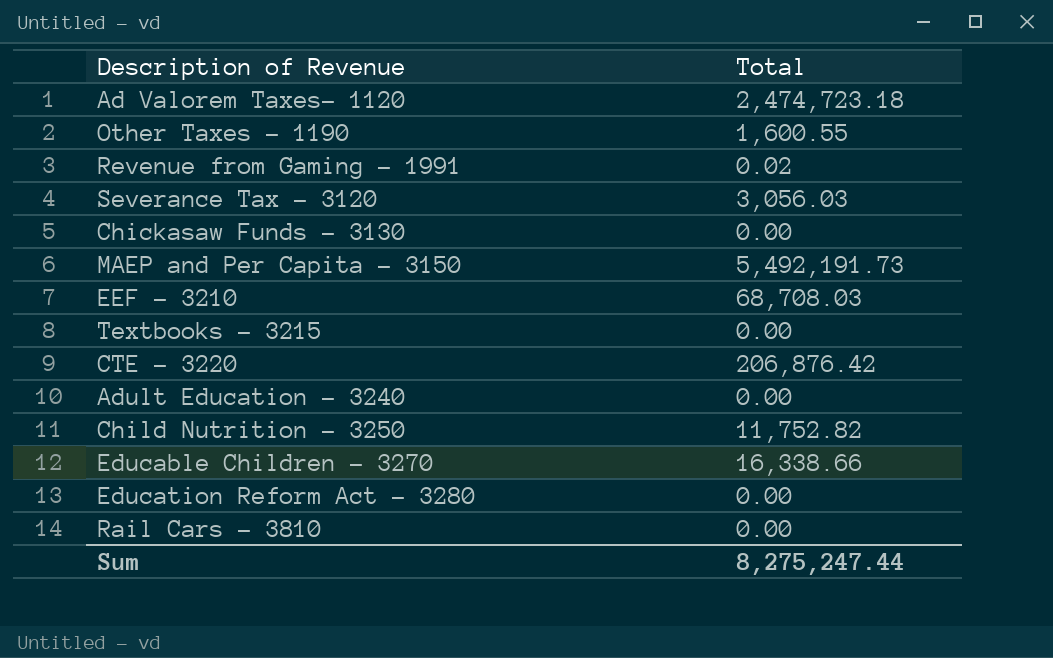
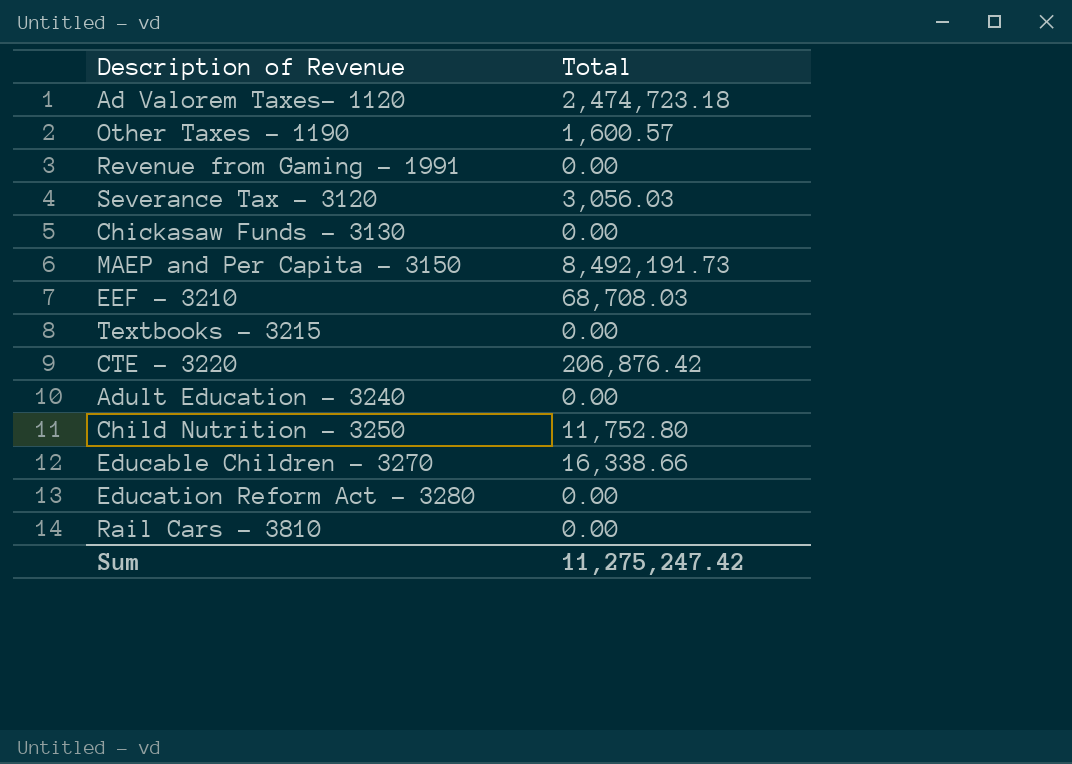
Other Taxes - 1190 | Total: 1,600.55 -> 1,600.57
Revenue from Gaming - 1991 | Total: 0.02 -> 0.00
MAEP and Per Capita - 3150 | Total: 5,492,191.73 -> 8,492,191.73
Child Nutrition - 3250 | Total: 11,752.82 -> 11,752.80
Sum | Total: 8,275,247.44 -> 11,275,247.42

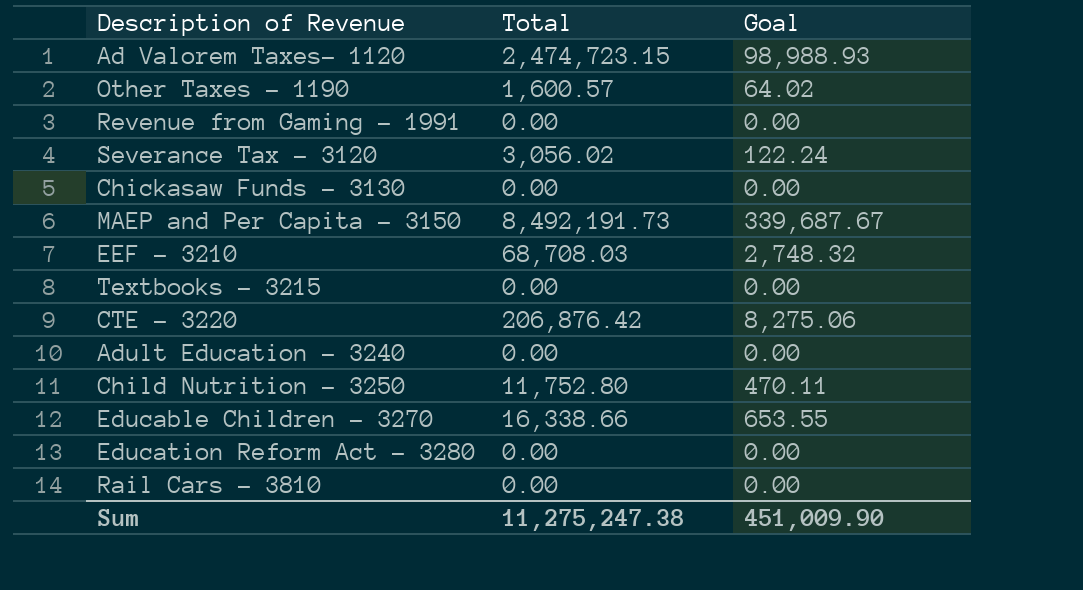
column Goal | formula: none -> [Total] * 0.04
Ad Valorem Taxes- 1120 | Total: 2,474,723.18 -> 2,474,723.15
Severance Tax - 3120 | Total: 3,056.03 -> 3,056.02
Sum | Total: 11,275,247.42 -> 11,275,247.38

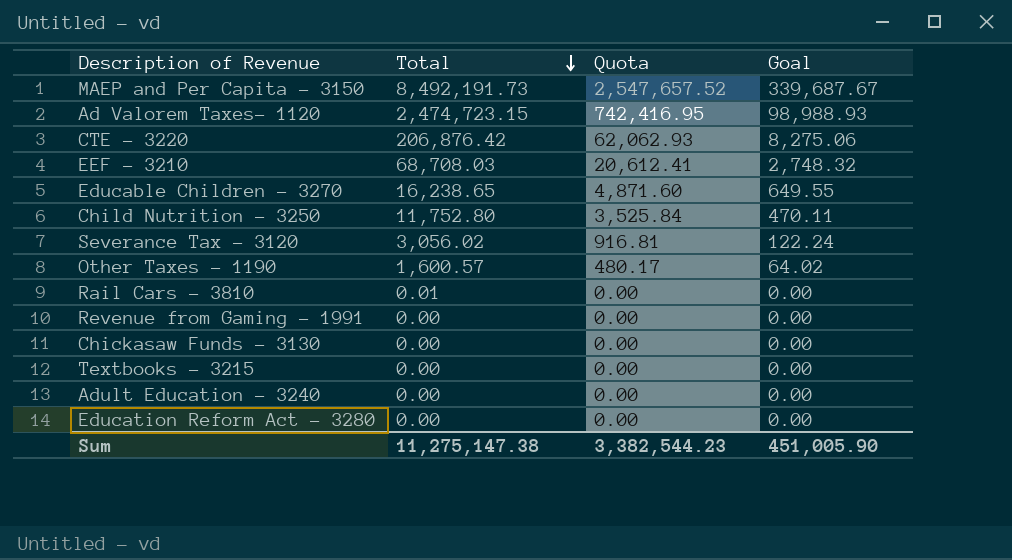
row order: none -> Total descending
column Quota | formula: none -> [Total] * 0.3
Educable Children - 3270 | Total: 16,338.66 -> 16,238.65
Educable Children - 3270 | Goal: 653.55 -> 649.55
Rail Cars - 3810 | Total: 0.00 -> 0.01
Sum | Total: 11,275,247.38 -> 11,275,147.38
Sum | Goal: 451,009.90 -> 451,005.90

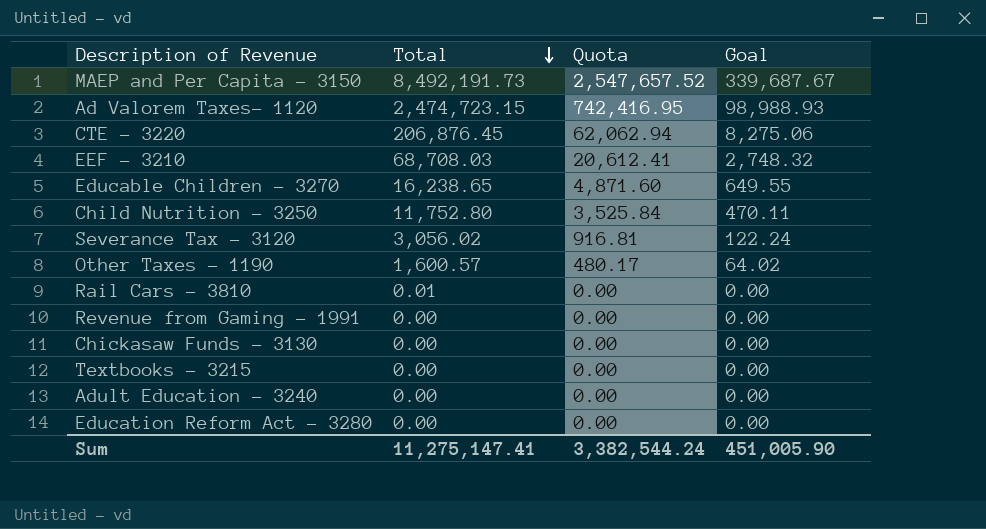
CTE - 3220 | Total: 206,876.42 -> 206,876.45
CTE - 3220 | Quota: 62,062.93 -> 62,062.94
Sum | Total: 11,275,147.38 -> 11,275,147.41
Sum | Quota: 3,382,544.23 -> 3,382,544.24

